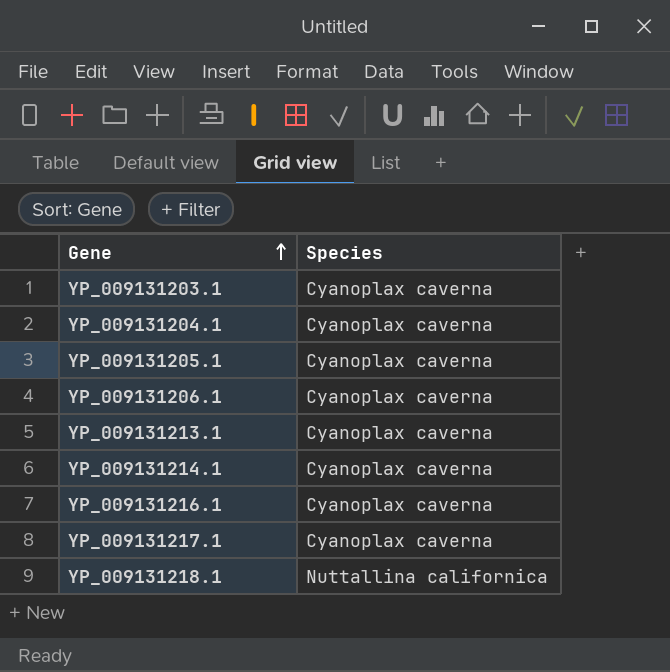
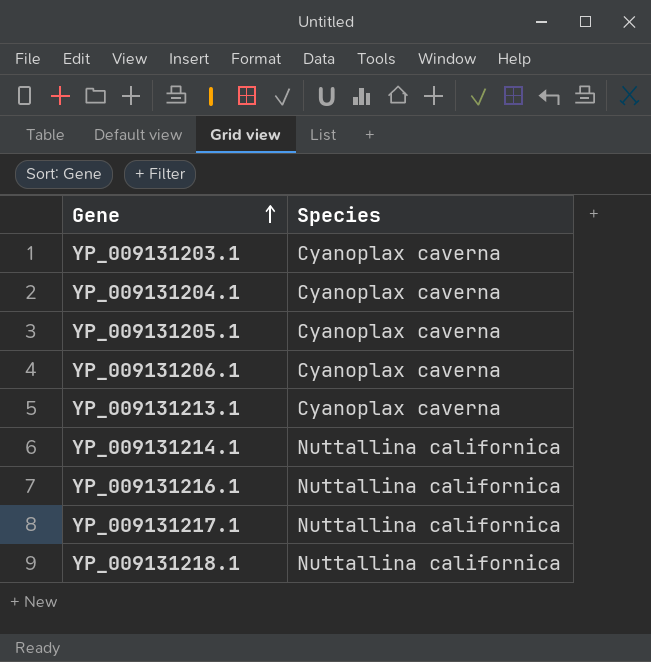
YP_009131214.1 | Species: Cyanoplax caverna -> Nuttallina californica
YP_009131216.1 | Species: Cyanoplax caverna -> Nuttallina californica
YP_009131217.1 | Species: Cyanoplax caverna -> Nuttallina californica

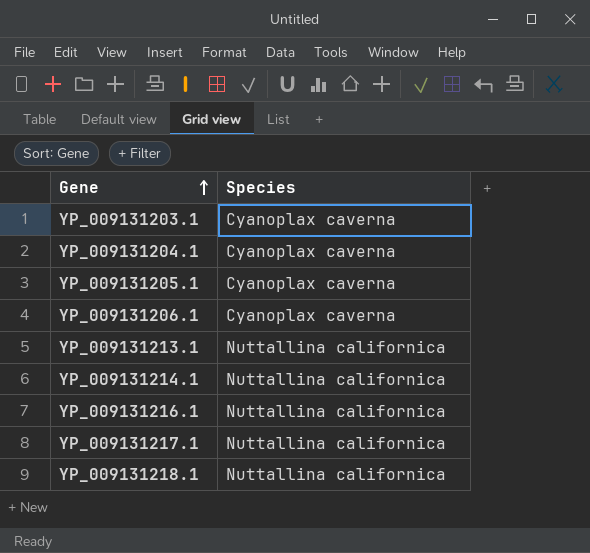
YP_009131213.1 | Species: Cyanoplax caverna -> Nuttallina californica

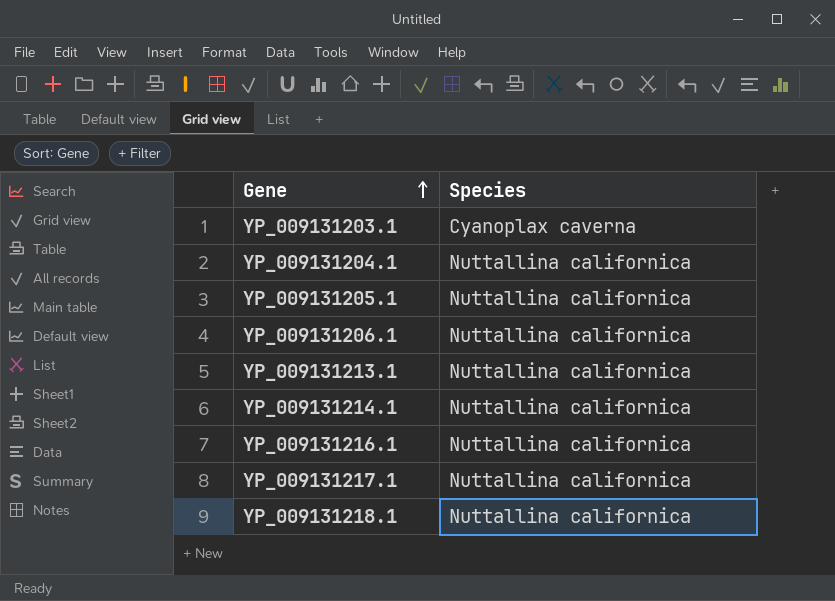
YP_009131204.1 | Species: Cyanoplax caverna -> Nuttallina californica
YP_009131205.1 | Species: Cyanoplax caverna -> Nuttallina californica
YP_009131206.1 | Species: Cyanoplax caverna -> Nuttallina californica

